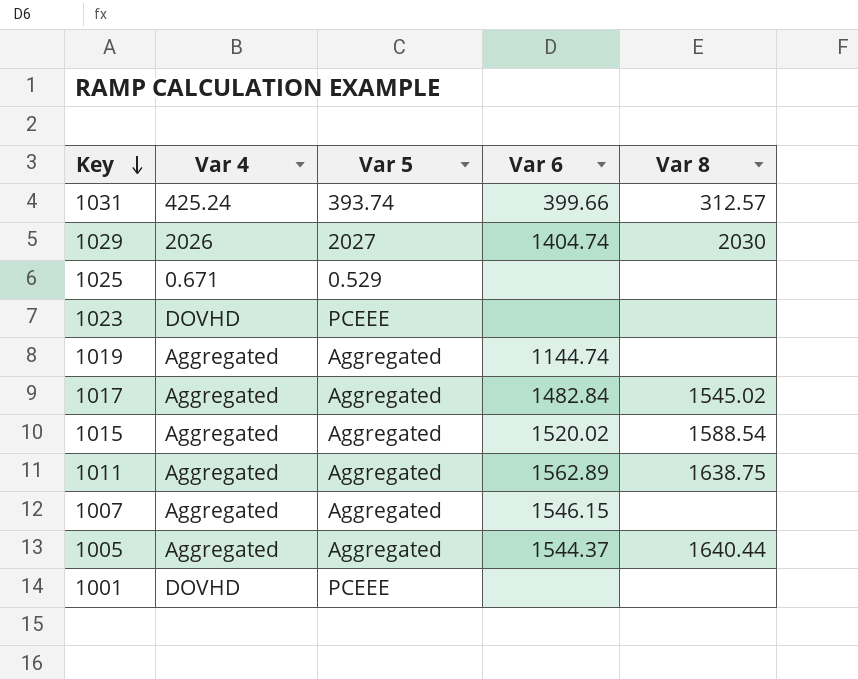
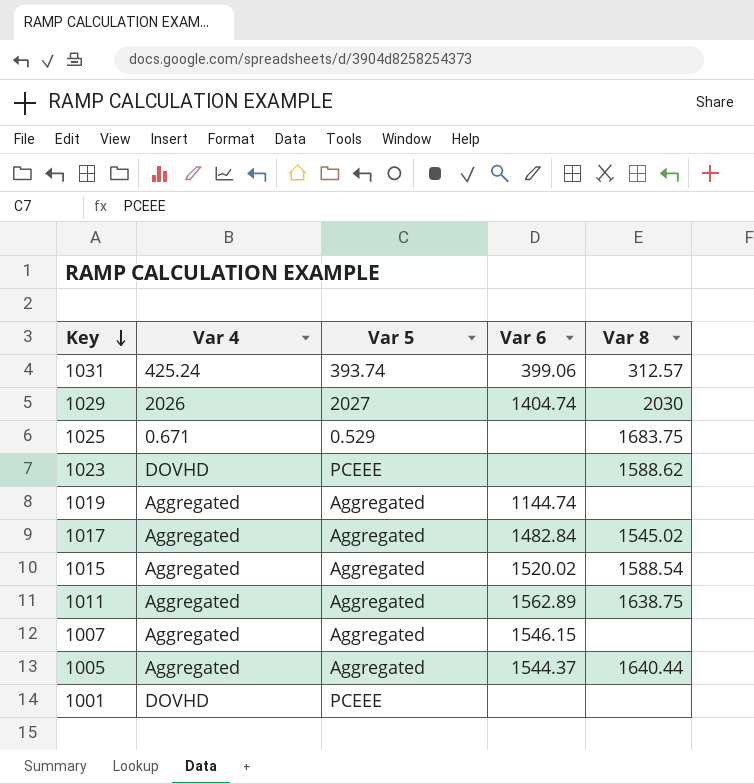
1031 | Var 6: 399.66 -> 399.06
1025 | Var 8: none -> 1683.75
1023 | Var 8: none -> 1588.62

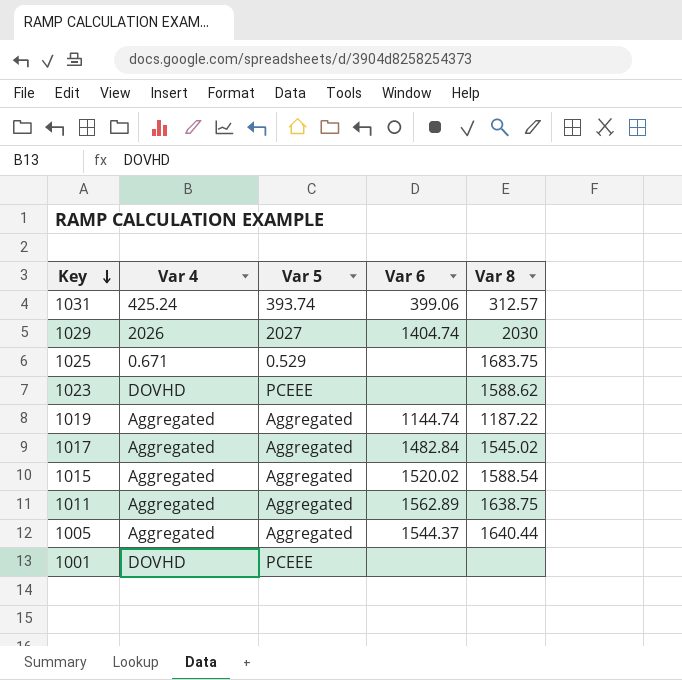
row 1007: Aggregated | Aggregated | 1546.15 | none -> none
1019 | Var 8: none -> 1187.22

